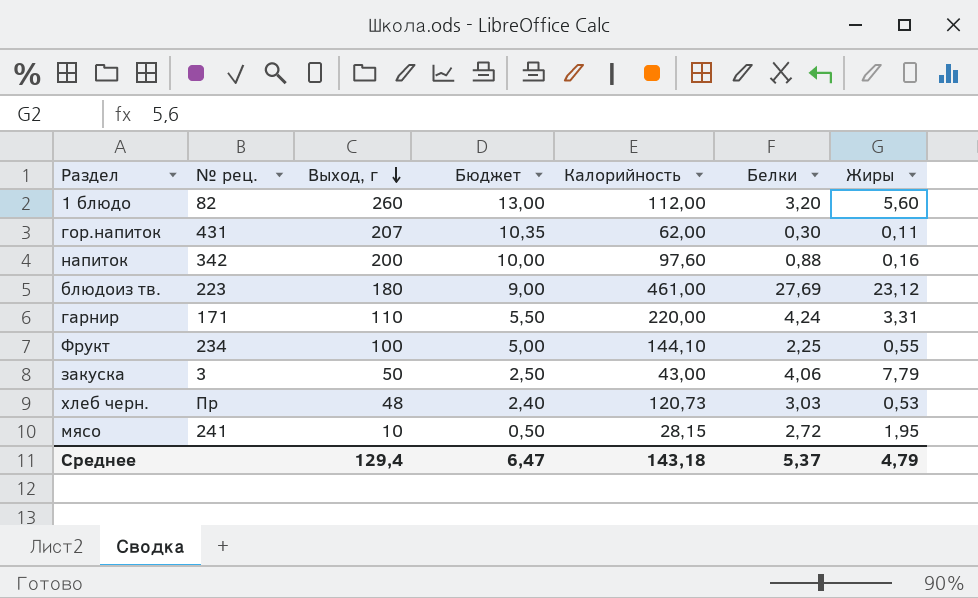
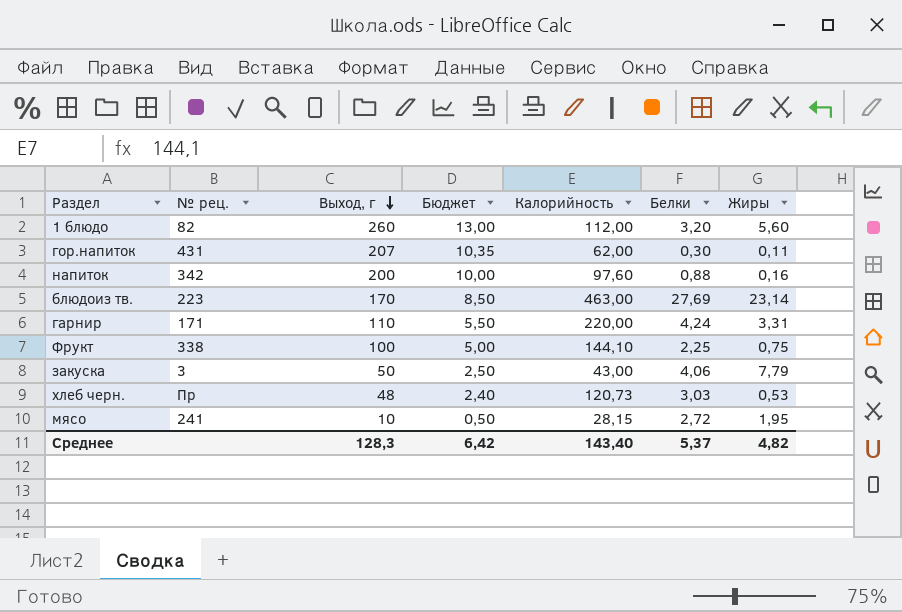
блюдоиз тв. | Выход, г: 180 -> 170
блюдоиз тв. | Бюджет: 9,00 -> 8,50
блюдоиз тв. | Калорийность: 461,00 -> 463,00
блюдоиз тв. | Жиры: 23,12 -> 23,14
Фрукт | № рец.: 234 -> 338
Фрукт | Жиры: 0,55 -> 0,75
Среднее | Выход, г: 129,4 -> 128,3
Среднее | Бюджет: 6,47 -> 6,42
Среднее | Калорийность: 143,18 -> 143,40
Среднее | Жиры: 4,79 -> 4,82

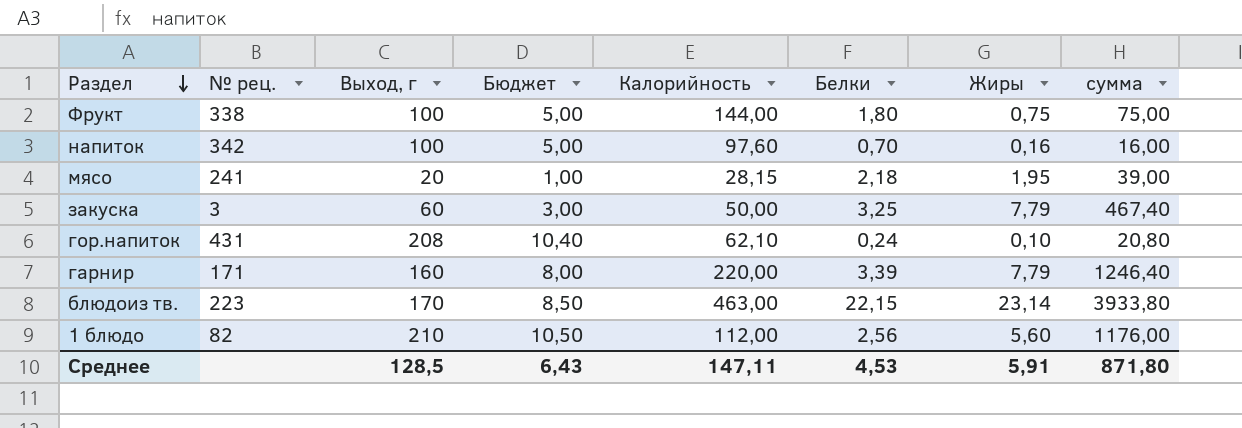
row order: Выход, г descending -> Раздел descending
column сумма | formula: none -> [Выход, г] * [Жиры]
row хлеб черн.: Пр | 48 | 2,40 | 120,73 | 3,03 | 0,53 -> none
Фрукт | Калорийность: 144,10 -> 144,00
Фрукт | Белки: 2,25 -> 1,80
напиток | Выход, г: 200 -> 100
напиток | Бюджет: 10,00 -> 5,00
напиток | Белки: 0,88 -> 0,70
мясо | Выход, г: 10 -> 20
мясо | Бюджет: 0,50 -> 1,00
мясо | Белки: 2,72 -> 2,18
закуска | Выход, г: 50 -> 60
закуска | Бюджет: 2,50 -> 3,00
закуска | Калорийность: 43,00 -> 50,00
закуска | Белки: 4,06 -> 3,25
гор.напиток | Выход, г: 207 -> 208
гор.напиток | Бюджет: 10,35 -> 10,40
гор.напиток | Калорийность: 62,00 -> 62,10
гор.напиток | Белки: 0,30 -> 0,24
гор.напиток | Жиры: 0,11 -> 0,10
гарнир | Выход, г: 110 -> 160
гарнир | Бюджет: 5,50 -> 8,00
гарнир | Белки: 4,24 -> 3,39
гарнир | Жиры: 3,31 -> 7,79
блюдоиз тв. | Белки: 27,69 -> 22,15
1 блюдо | Выход, г: 260 -> 210
1 блюдо | Бюджет: 13,00 -> 10,50
1 блюдо | Белки: 3,20 -> 2,56
Среднее | Выход, г: 128,3 -> 128,5
Среднее | Бюджет: 6,42 -> 6,43
Среднее | Калорийность: 143,40 -> 147,11
Среднее | Белки: 5,37 -> 4,53
Среднее | Жиры: 4,82 -> 5,91

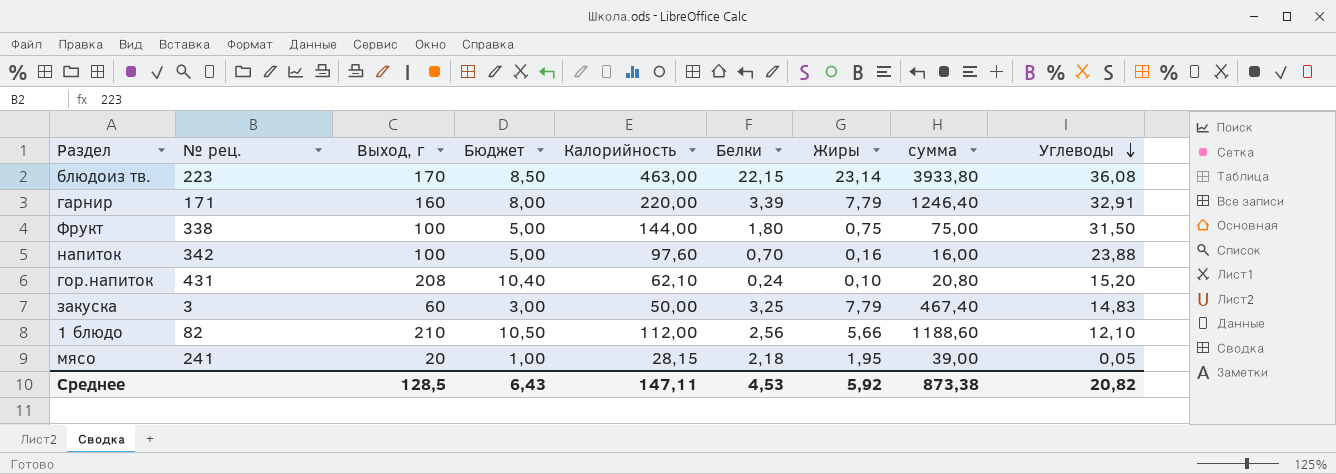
row order: Раздел descending -> Углеводы descending
column Углеводы | position: none -> 9
1 блюдо | Жиры: 5,60 -> 5,66
1 блюдо | сумма: 1176,00 -> 1188,60
Среднее | Жиры: 5,91 -> 5,92
Среднее | сумма: 871,80 -> 873,38

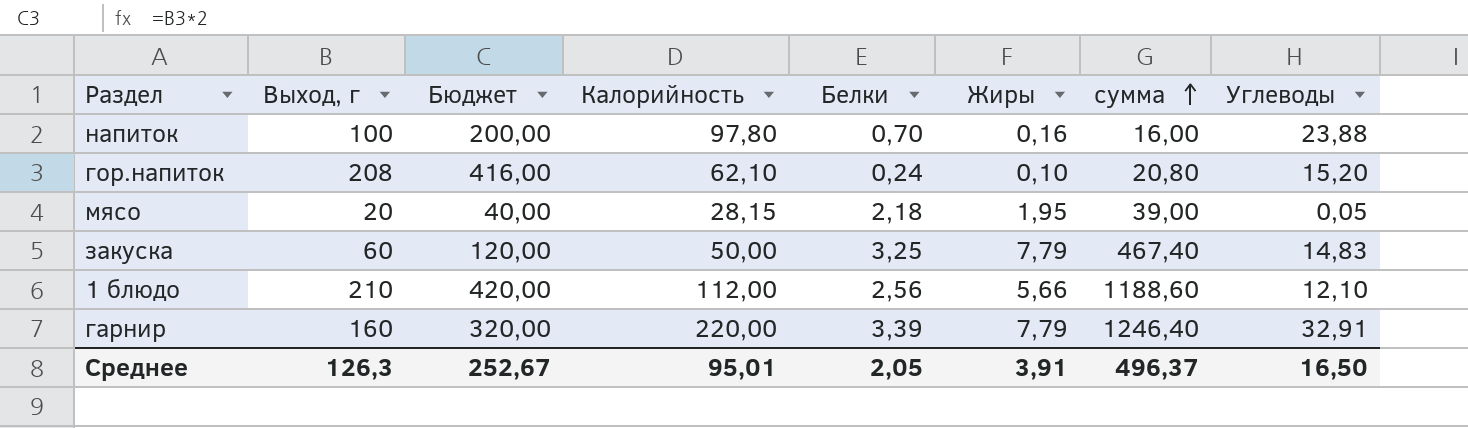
row order: Углеводы descending -> сумма ascending
column № рец. | position: 2 -> none
column Бюджет | formula: [Выход, г] * 0,05 -> [Выход, г] * 2
row блюдоиз тв.: 223 | 170 | 8,50 | 463,00 | 22,15 | 23,14 | 3933,80 | 36,08 -> none
row Фрукт: 338 | 100 | 5,00 | 144,00 | 1,80 | 0,75 | 75,00 | 31,50 -> none
напиток | Калорийность: 97,60 -> 97,80
Среднее | Выход, г: 128,5 -> 126,3
Среднее | Бюджет: 6,43 -> 252,67
Среднее | Калорийность: 147,11 -> 95,01
Среднее | Белки: 4,53 -> 2,05
Среднее | Жиры: 5,92 -> 3,91
Среднее | сумма: 873,38 -> 496,37
Среднее | Углеводы: 20,82 -> 16,50

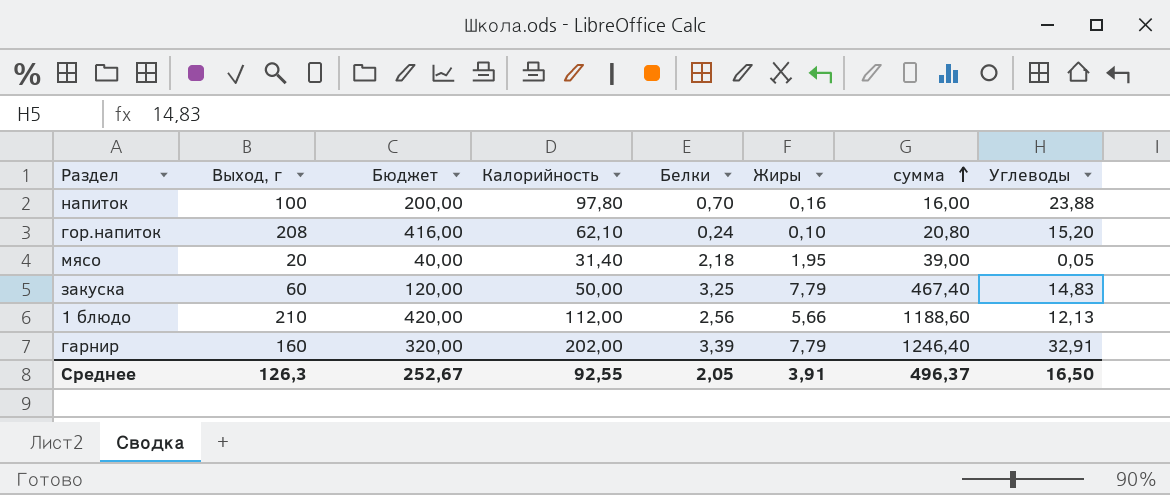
мясо | Калорийность: 28,15 -> 31,40
1 блюдо | Углеводы: 12,10 -> 12,13
гарнир | Калорийность: 220,00 -> 202,00
Среднее | Калорийность: 95,01 -> 92,55

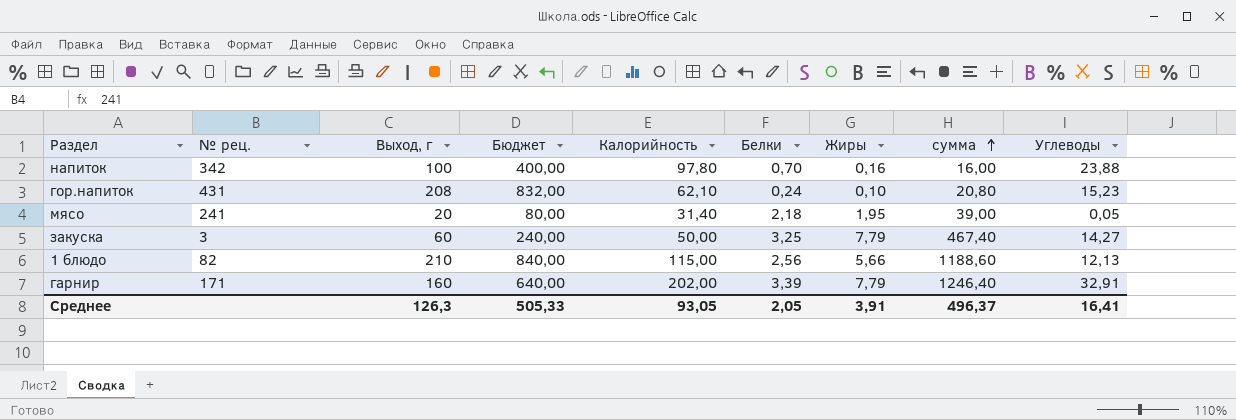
column № рец. | position: none -> 2
column Бюджет | formula: [Выход, г] * 2 -> [Выход, г] * 4
гор.напиток | Углеводы: 15,20 -> 15,23
закуска | Углеводы: 14,83 -> 14,27
1 блюдо | Калорийность: 112,00 -> 115,00
Среднее | Бюджет: 252,67 -> 505,33
Среднее | Калорийность: 92,55 -> 93,05
Среднее | Углеводы: 16,50 -> 16,41

